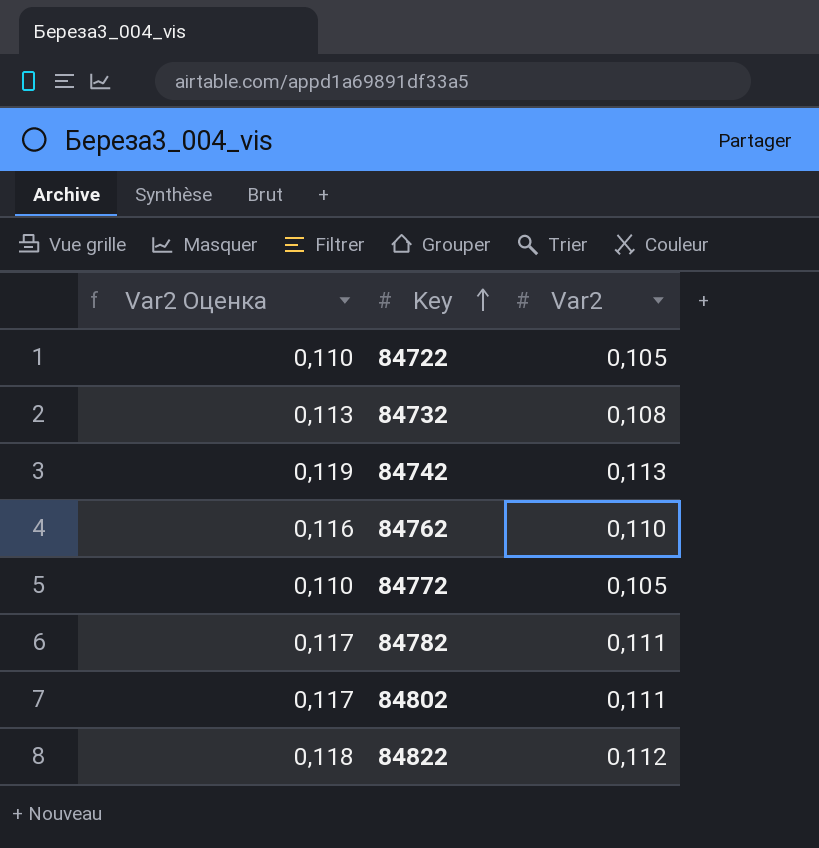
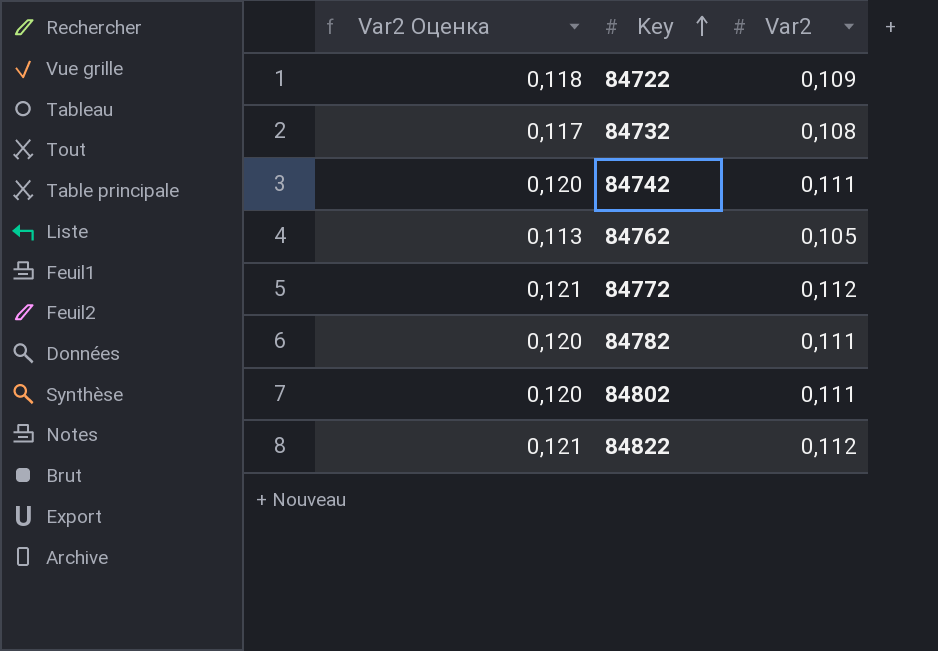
column Var2 Оценка | formula: [Var2] * 1,05 -> [Var2] * 1,08
84722 | Var2: 0,105 -> 0,109
84742 | Var2: 0,113 -> 0,111
84762 | Var2: 0,110 -> 0,105
84772 | Var2: 0,105 -> 0,112

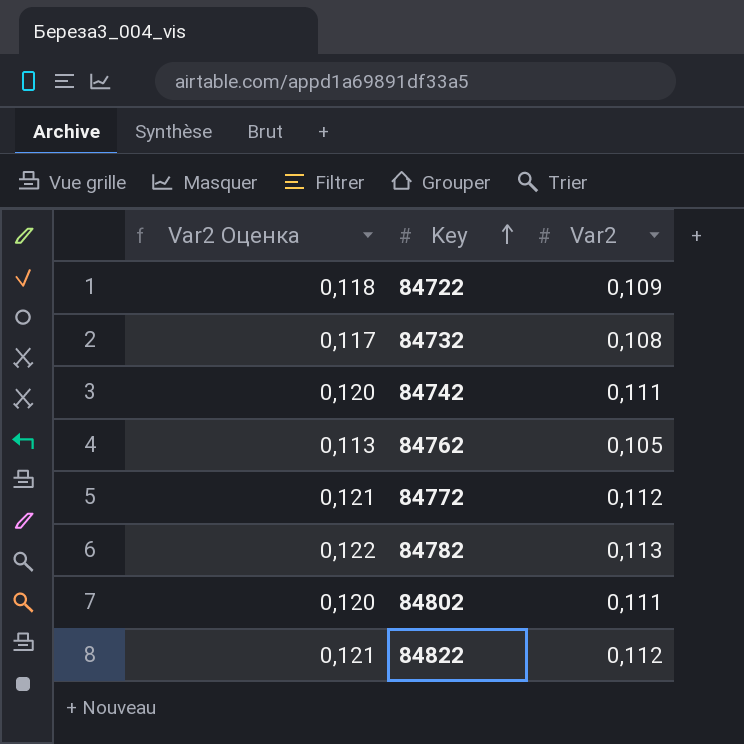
84782 | Var2 Оценка: 0,120 -> 0,122
84782 | Var2: 0,111 -> 0,113

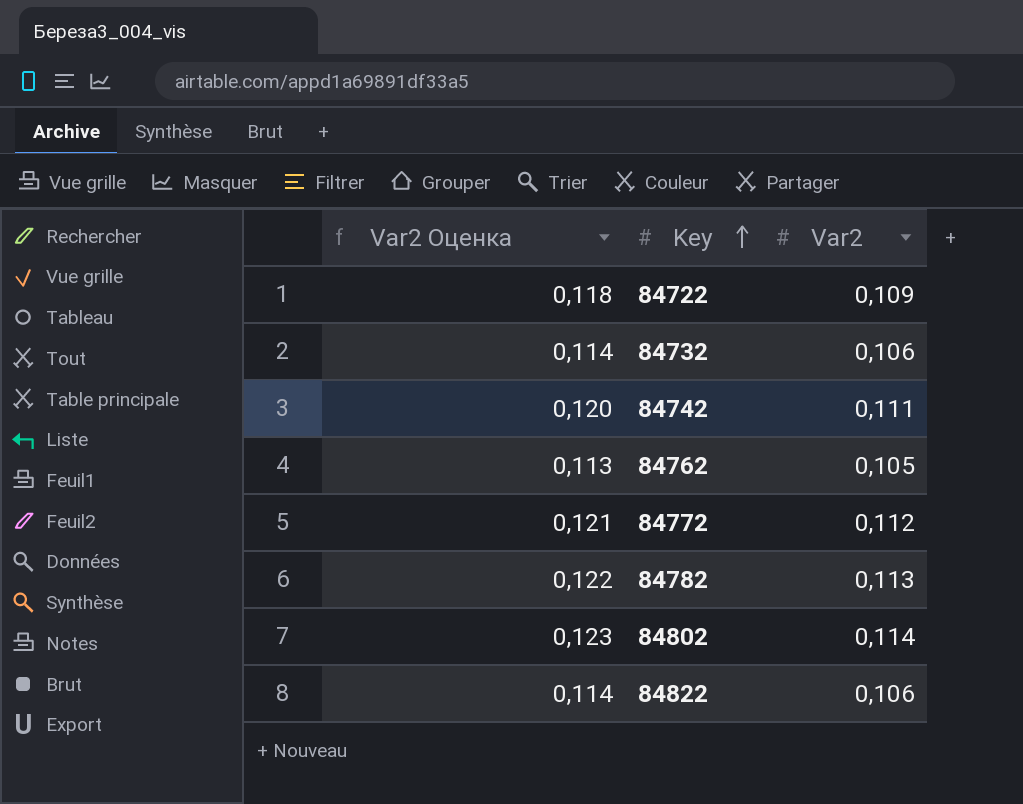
84732 | Var2 Оценка: 0,117 -> 0,114
84732 | Var2: 0,108 -> 0,106
84802 | Var2 Оценка: 0,120 -> 0,123
84802 | Var2: 0,111 -> 0,114
84822 | Var2 Оценка: 0,121 -> 0,114
84822 | Var2: 0,112 -> 0,106

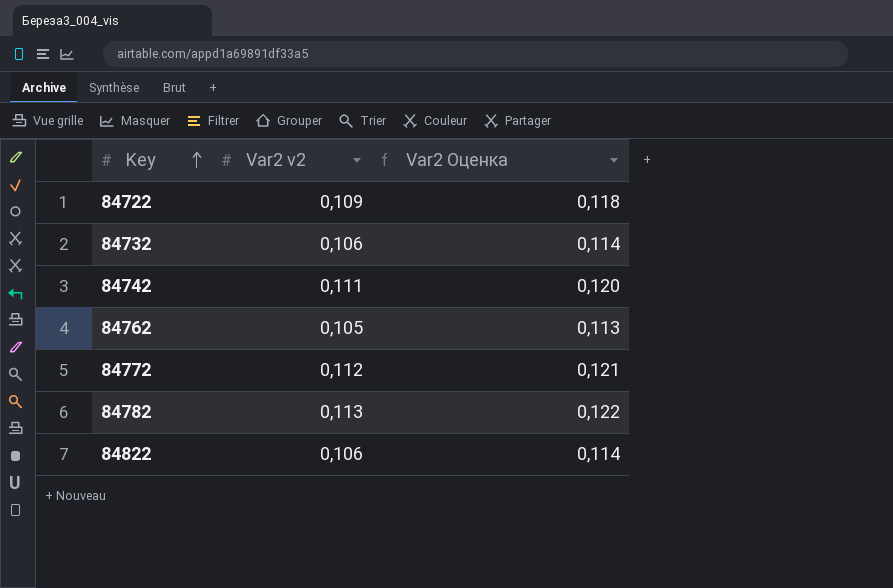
column name: Var2 -> Var2 v2
column Var2 Оценка | position: 1 -> 3
row 84802: 0,123 | 0,114 -> none

